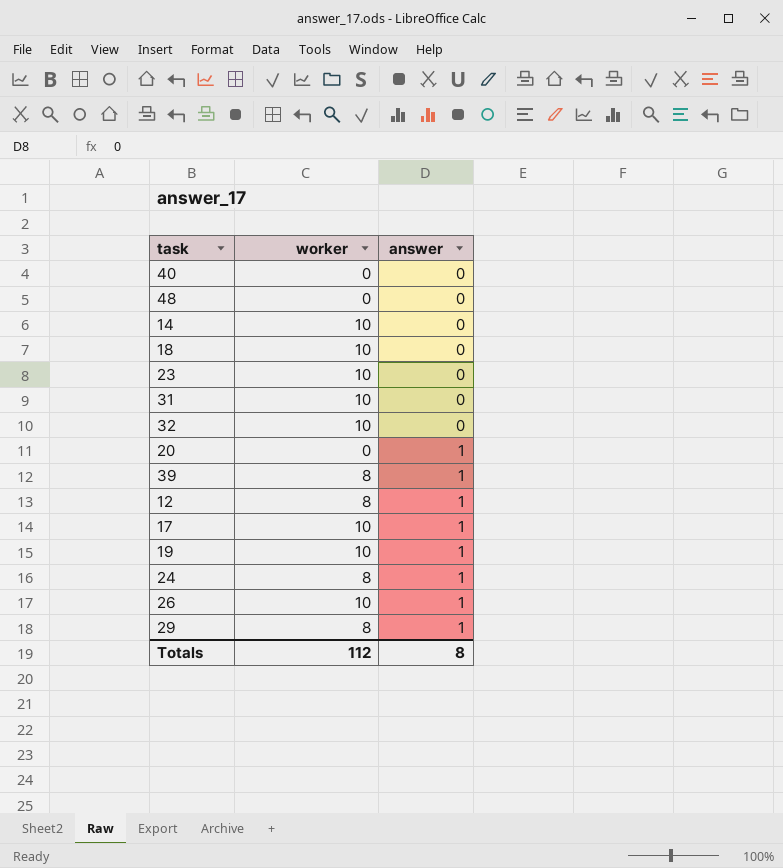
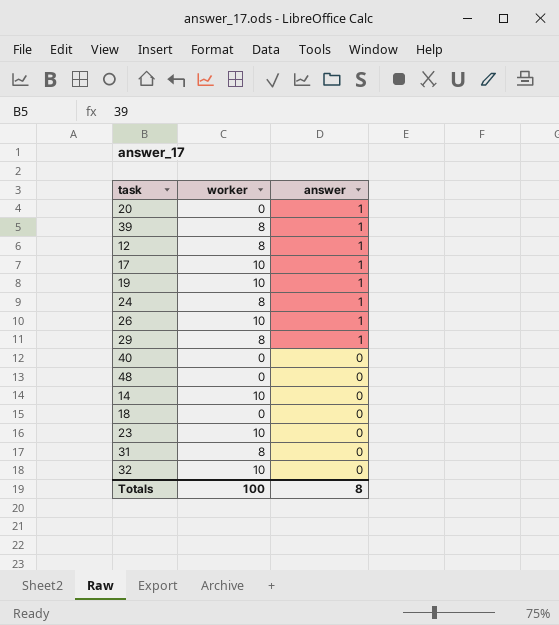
row order: answer ascending -> answer descending
18 | worker: 10 -> 0
31 | worker: 10 -> 8
Totals | worker: 112 -> 100

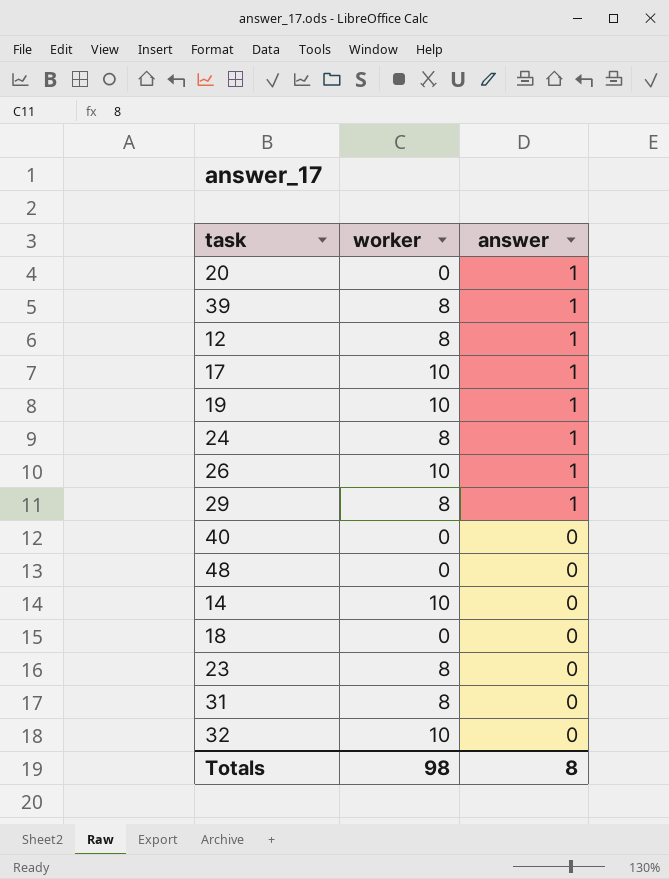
23 | worker: 10 -> 8
Totals | worker: 100 -> 98

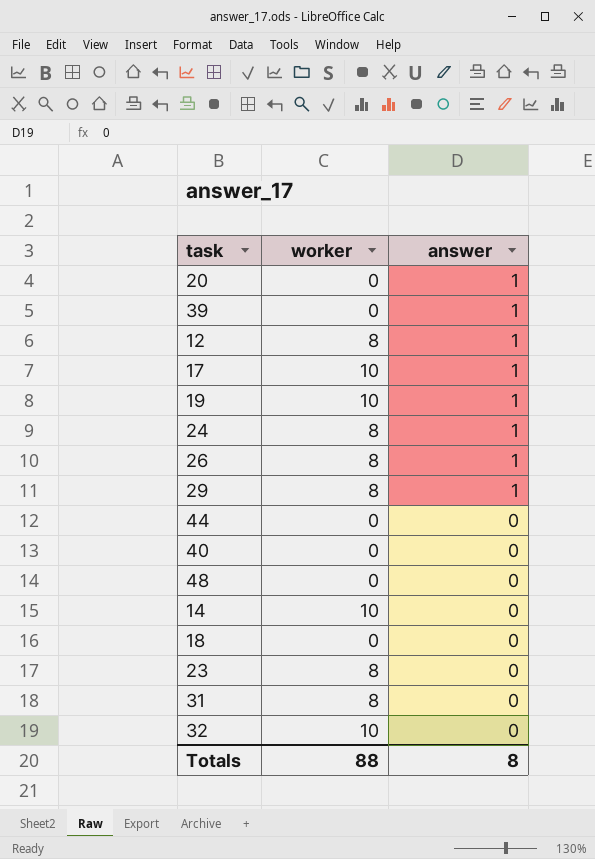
39 | worker: 8 -> 0
26 | worker: 10 -> 8
row 44: none -> 0 | 0
Totals | worker: 98 -> 88

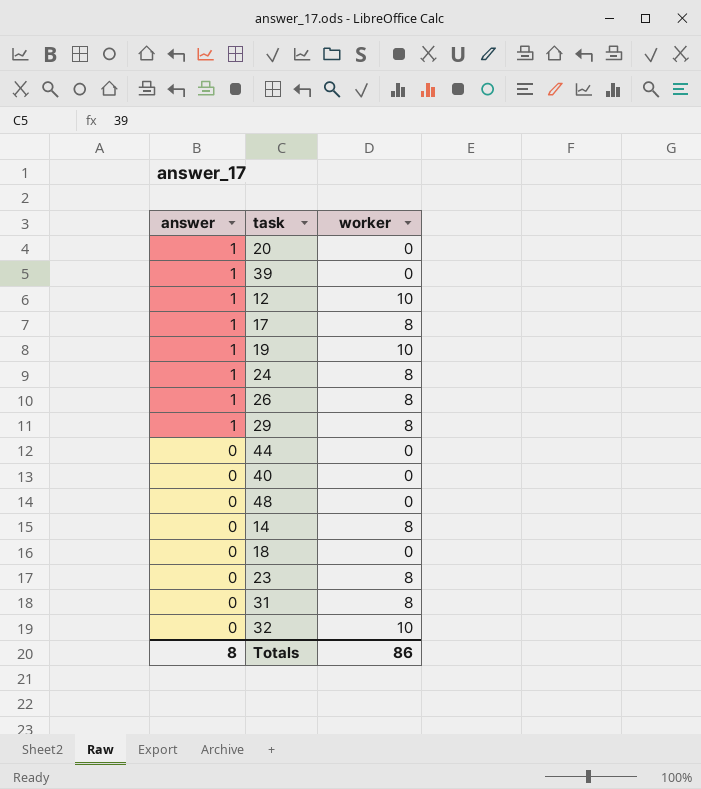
column answer | position: 3 -> 1
12 | worker: 8 -> 10
17 | worker: 10 -> 8
14 | worker: 10 -> 8
Totals | worker: 88 -> 86

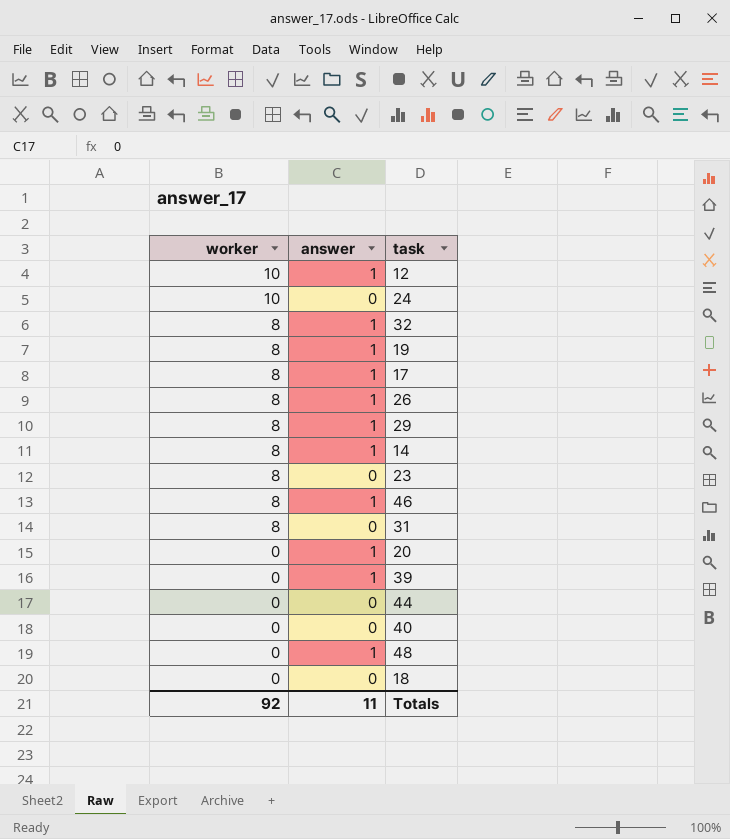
row order: answer descending -> worker descending
column worker | position: 3 -> 1
24 | worker: 8 -> 10
24 | answer: 1 -> 0
32 | worker: 10 -> 8
32 | answer: 0 -> 1
19 | worker: 10 -> 8
14 | answer: 0 -> 1
row 46: none -> 8 | 1
48 | answer: 0 -> 1
Totals | worker: 86 -> 92
Totals | answer: 8 -> 11

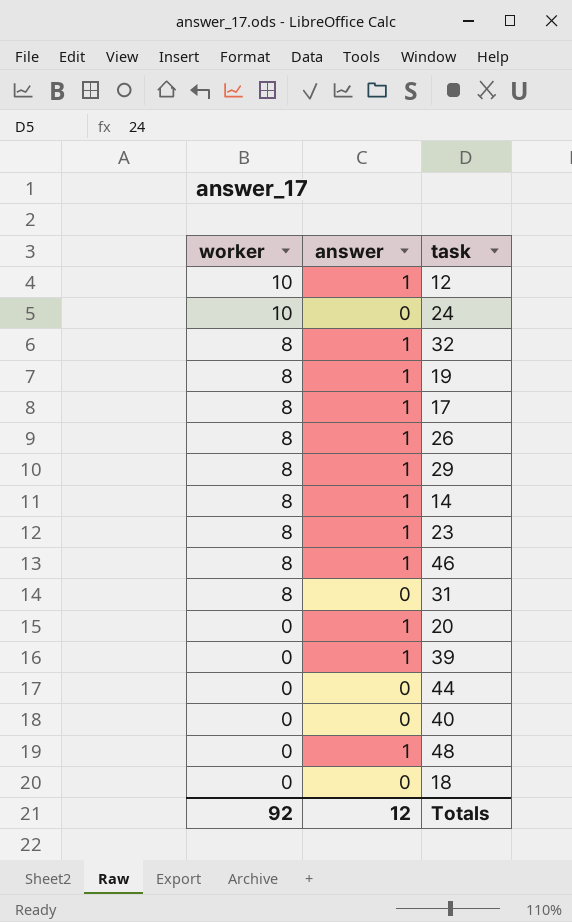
23 | answer: 0 -> 1
Totals | answer: 11 -> 12

